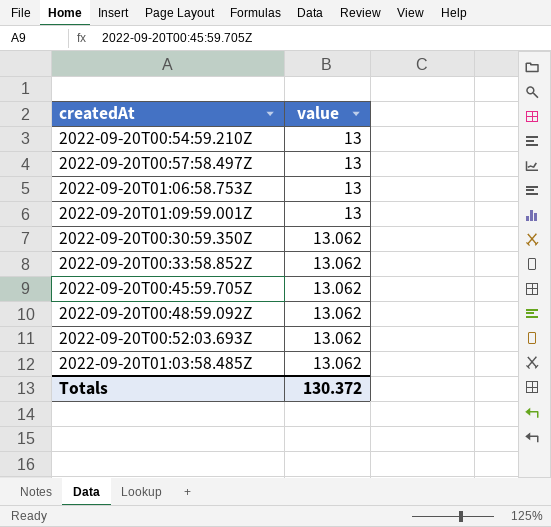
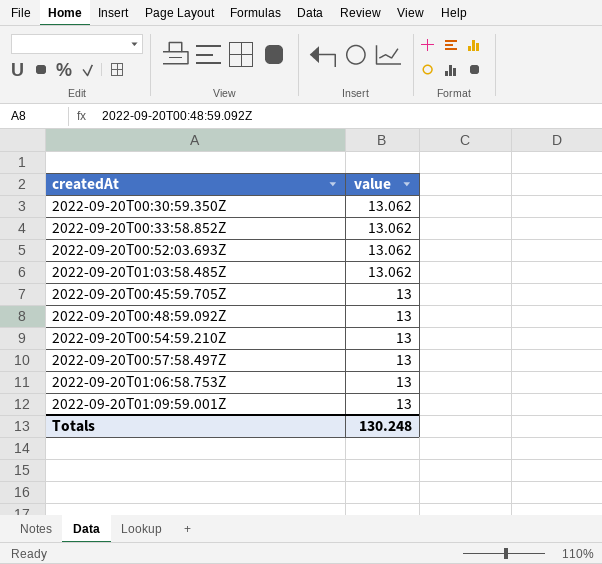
row order: value ascending -> value descending
2022-09-20T00:45:59.705Z | value: 13.062 -> 13
2022-09-20T00:48:59.092Z | value: 13.062 -> 13
Totals | value: 130.372 -> 130.248

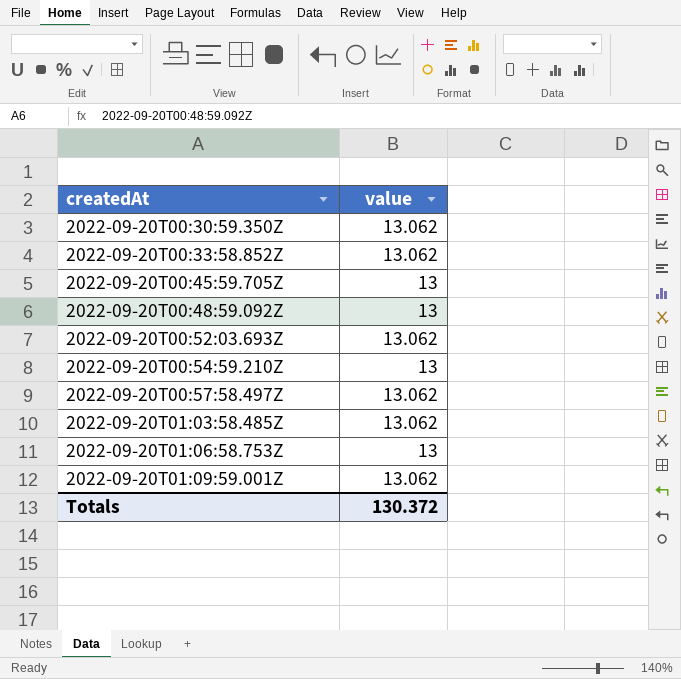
row order: value descending -> createdAt ascending
2022-09-20T00:57:58.497Z | value: 13 -> 13.062
2022-09-20T01:09:59.001Z | value: 13 -> 13.062
Totals | value: 130.248 -> 130.372

